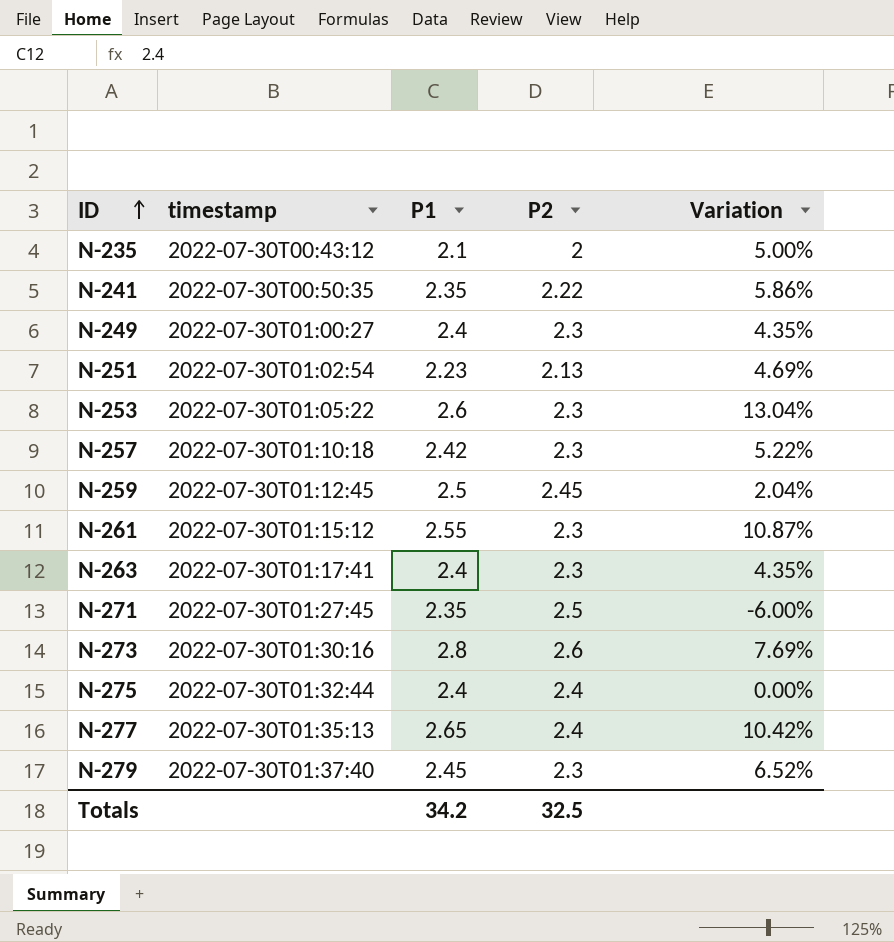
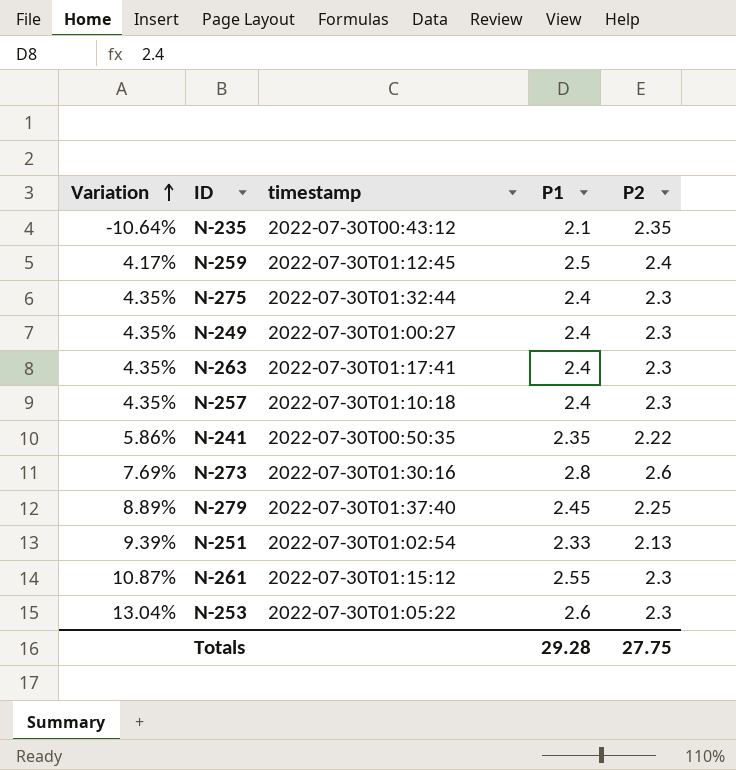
row order: ID ascending -> Variation ascending
column Variation | position: 5 -> 1
row N-271: 2022-07-30T01:27:45 | 2.35 | 2.5 | -6.00% -> none
row N-277: 2022-07-30T01:35:13 | 2.65 | 2.4 | 10.42% -> none
N-235 | Variation: 5.00% -> -10.64%
N-235 | P2: 2 -> 2.35
N-259 | Variation: 2.04% -> 4.17%
N-259 | P2: 2.45 -> 2.4
N-275 | Variation: 0.00% -> 4.35%
N-275 | P2: 2.4 -> 2.3
N-257 | Variation: 5.22% -> 4.35%
N-257 | P1: 2.42 -> 2.4
N-279 | Variation: 6.52% -> 8.89%
N-279 | P2: 2.3 -> 2.25
N-251 | Variation: 4.69% -> 9.39%
N-251 | P1: 2.23 -> 2.33
Totals | P1: 34.2 -> 29.28
Totals | P2: 32.5 -> 27.75

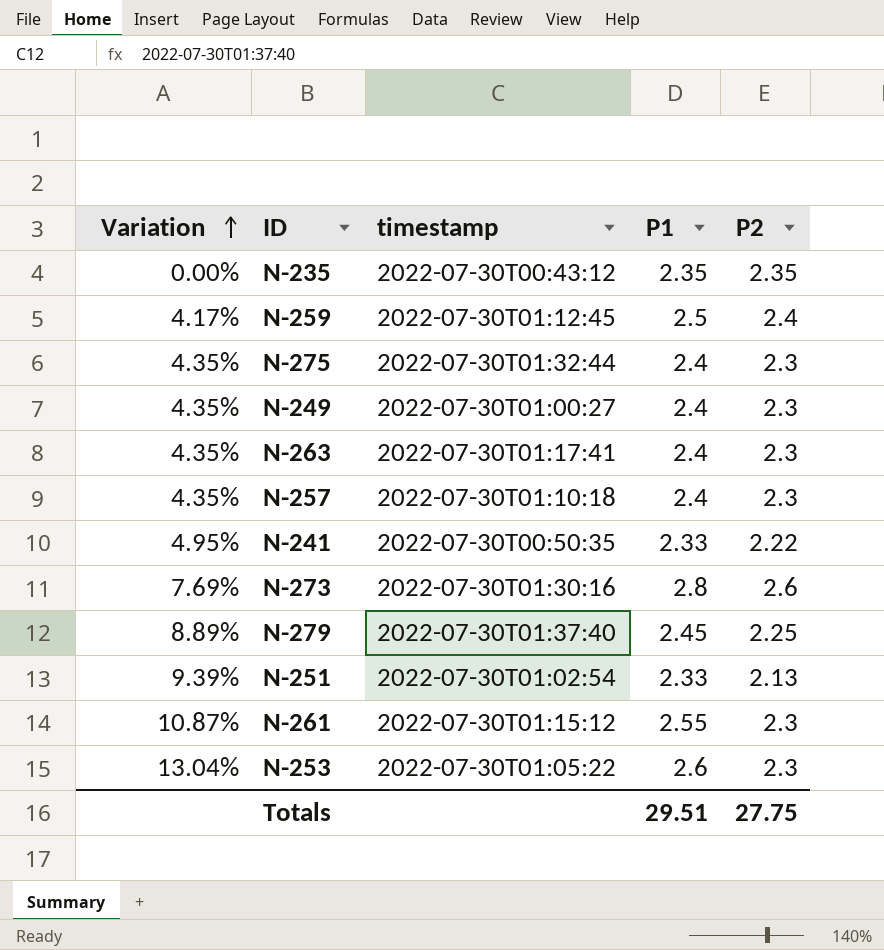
N-235 | Variation: -10.64% -> 0.00%
N-235 | P1: 2.1 -> 2.35
N-241 | Variation: 5.86% -> 4.95%
N-241 | P1: 2.35 -> 2.33
Totals | P1: 29.28 -> 29.51

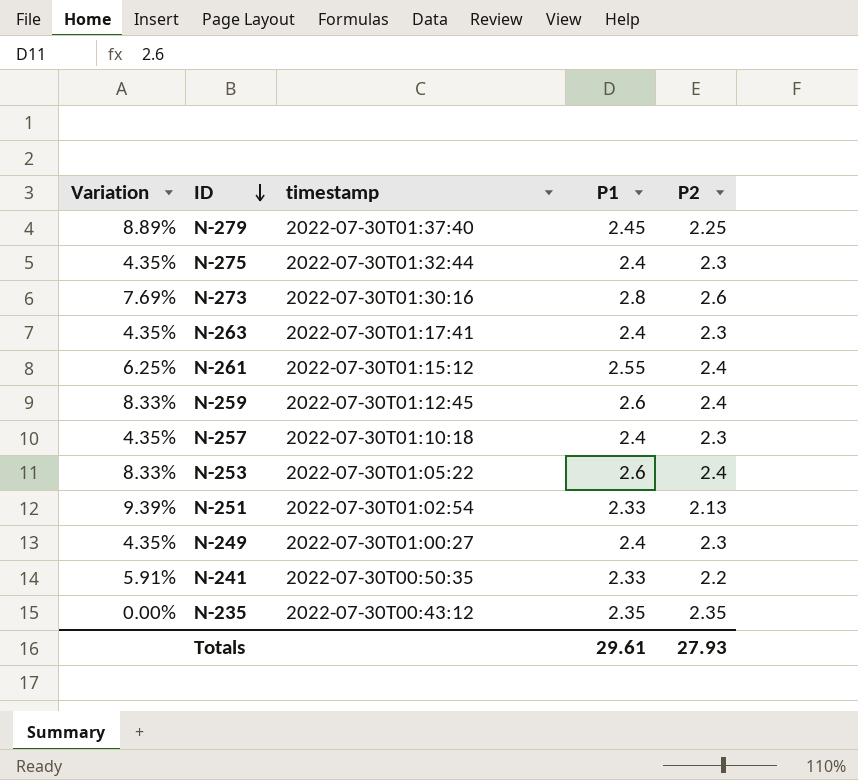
row order: Variation ascending -> ID descending
N-261 | Variation: 10.87% -> 6.25%
N-261 | P2: 2.3 -> 2.4
N-259 | Variation: 4.17% -> 8.33%
N-259 | P1: 2.5 -> 2.6
N-253 | Variation: 13.04% -> 8.33%
N-253 | P2: 2.3 -> 2.4
N-241 | Variation: 4.95% -> 5.91%
N-241 | P2: 2.22 -> 2.2
Totals | P1: 29.51 -> 29.61
Totals | P2: 27.75 -> 27.93

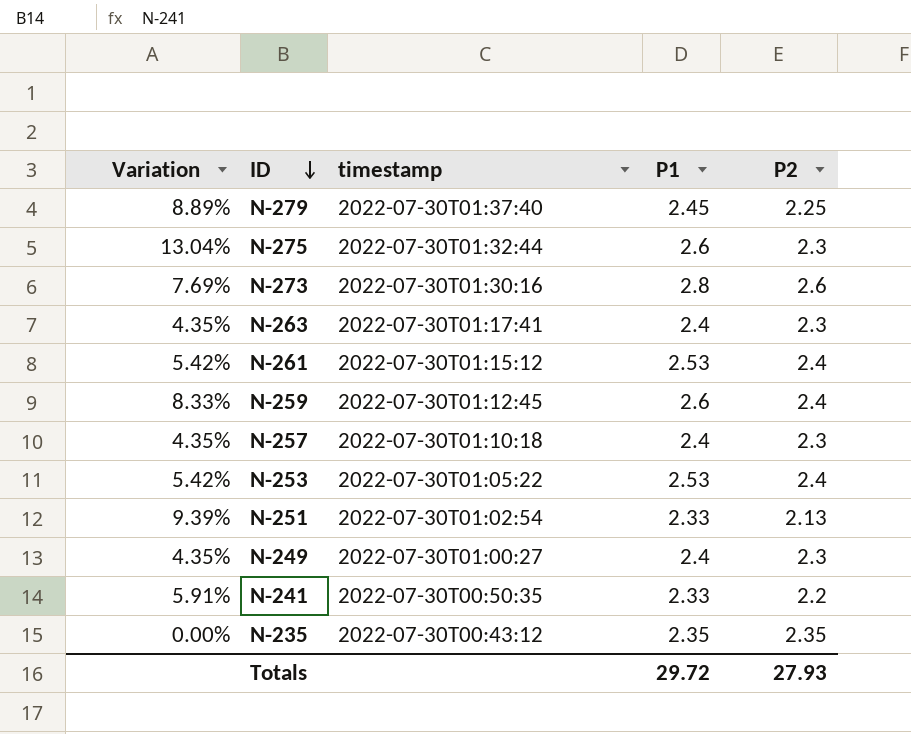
N-275 | Variation: 4.35% -> 13.04%
N-275 | P1: 2.4 -> 2.6
N-261 | Variation: 6.25% -> 5.42%
N-261 | P1: 2.55 -> 2.53
N-253 | Variation: 8.33% -> 5.42%
N-253 | P1: 2.6 -> 2.53
Totals | P1: 29.61 -> 29.72

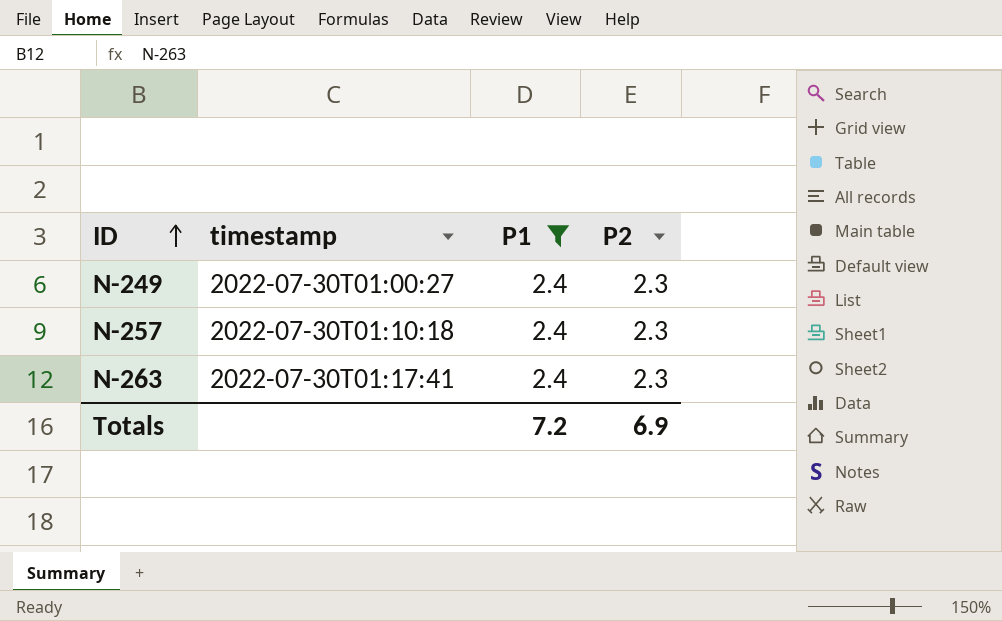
filter: none -> P1 = 2.4
row order: ID descending -> ID ascending
column Variation | formula: ([P1] - [P2]) / [P2] -> none
Totals | P1: 29.72 -> 7.2
Totals | P2: 27.93 -> 6.9

